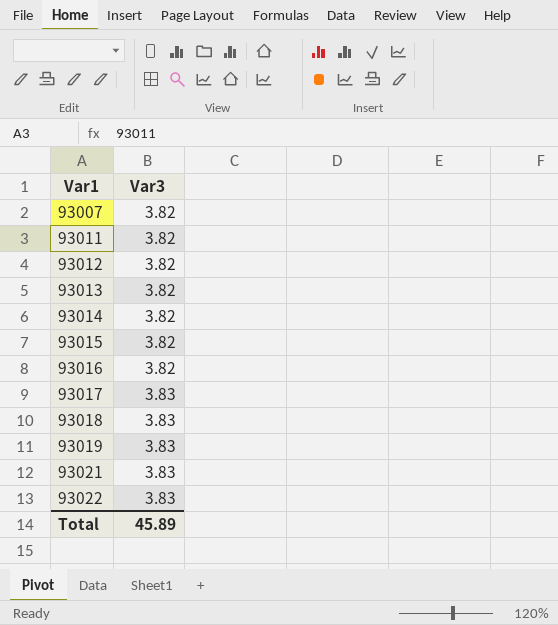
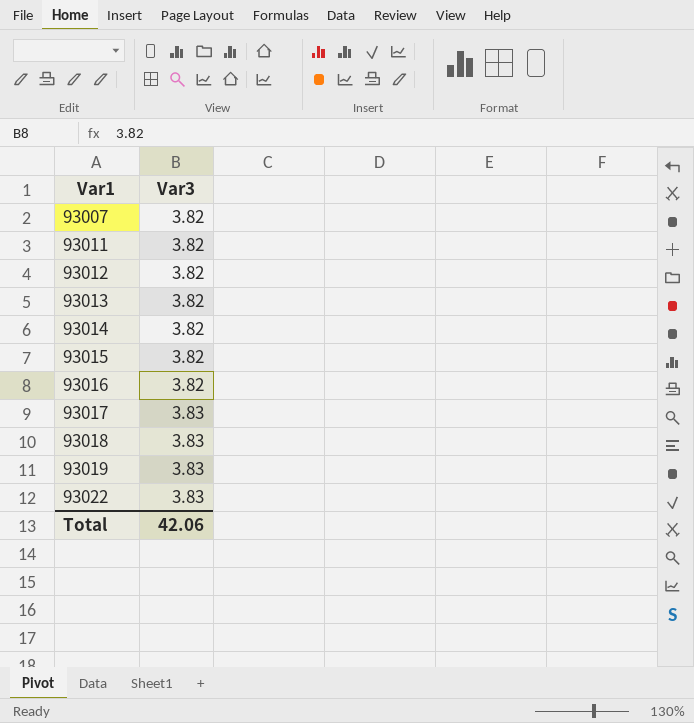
row 93021: 3.83 -> none
Total | Var3: 45.89 -> 42.06

